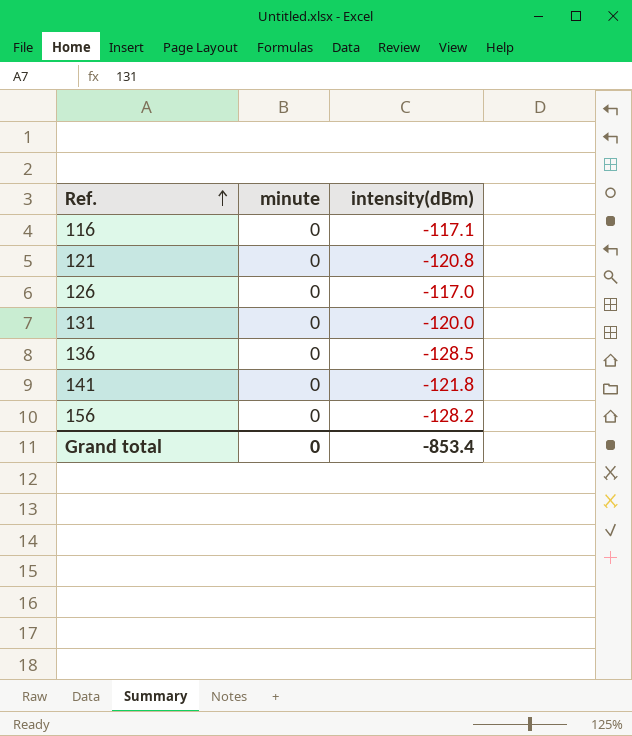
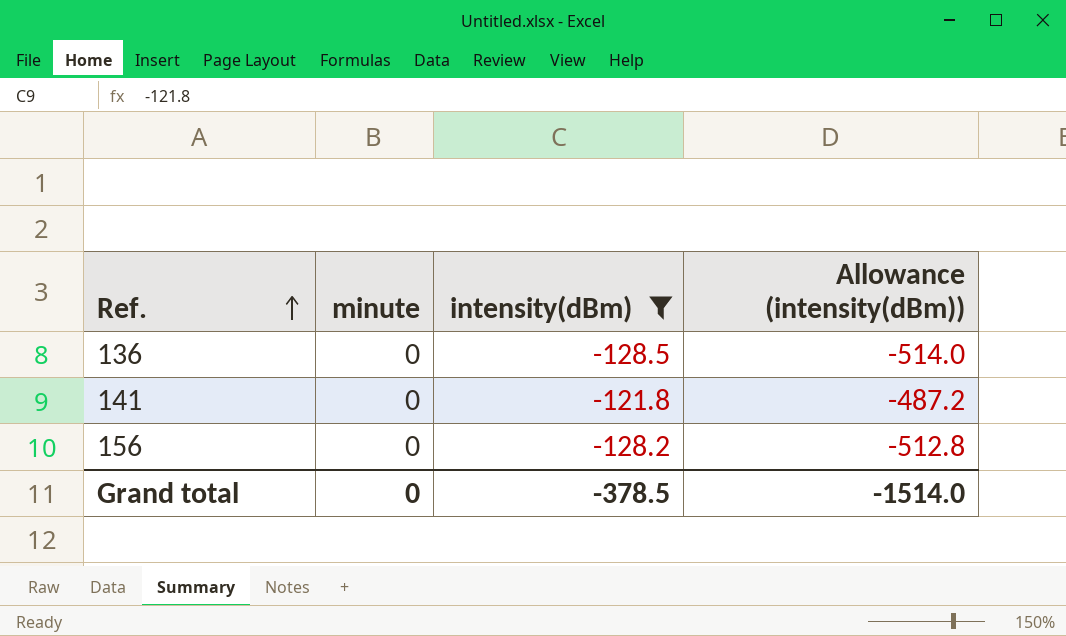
filter: none -> intensity(dBm) <= -121.8
column Allowance (intensity(dBm)) | formula: none -> [intensity(dBm)] * 4
Grand total | intensity(dBm): -853.4 -> -378.5

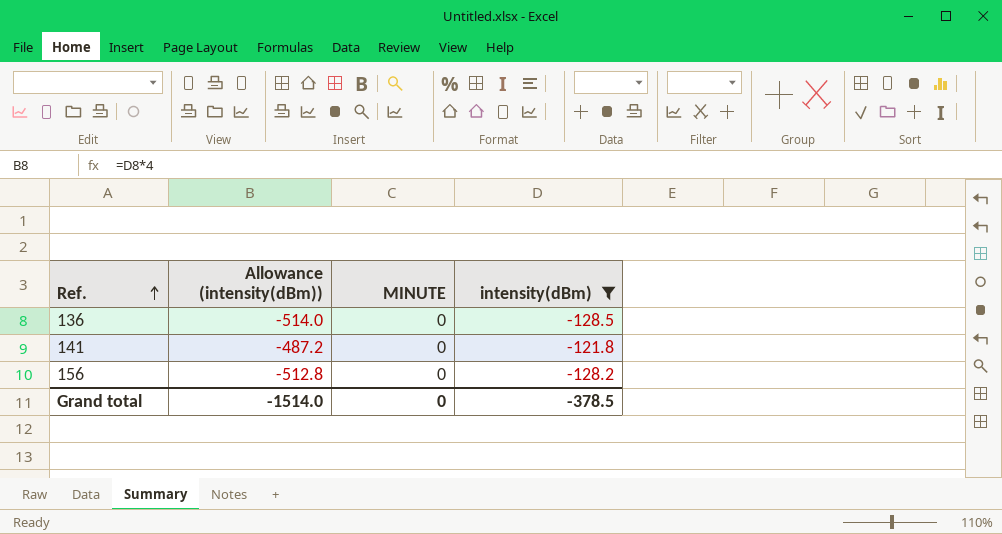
column Allowance (intensity(dBm)) | position: 4 -> 2
column name: minute -> MINUTE

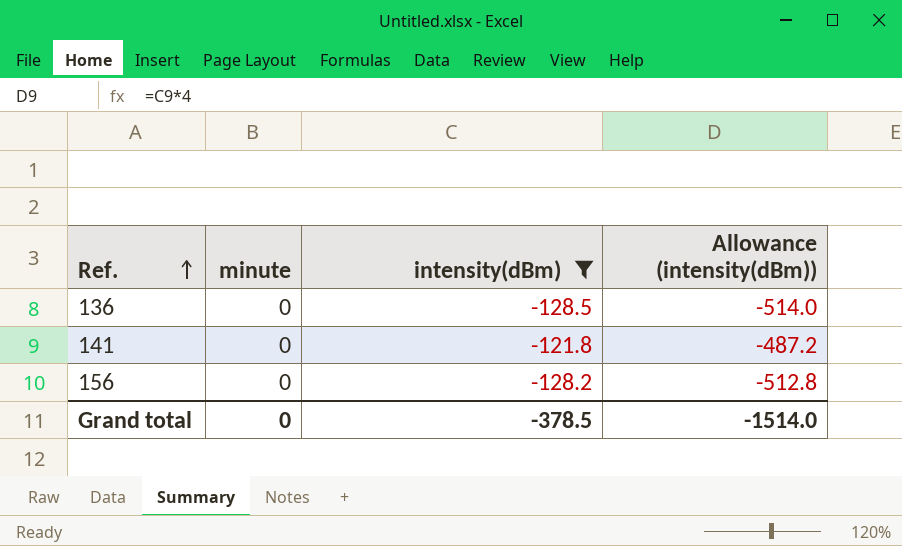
column name: MINUTE -> minute
column Allowance (intensity(dBm)) | position: 2 -> 4

